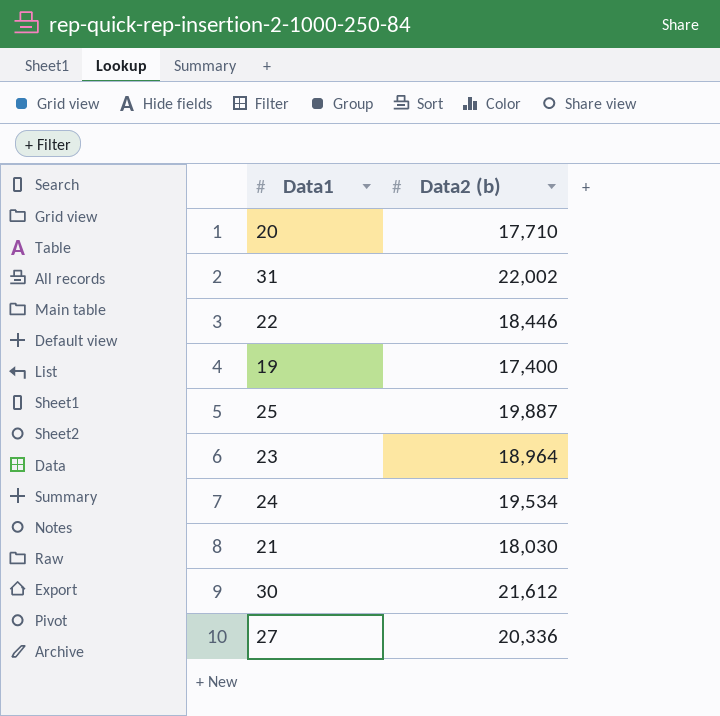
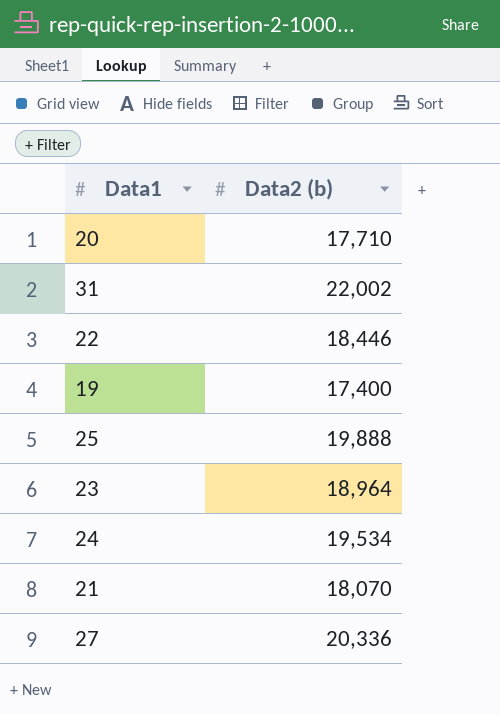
row 30: 21,612 -> none
25 | Data2 (b): 19,887 -> 19,888
21 | Data2 (b): 18,030 -> 18,070

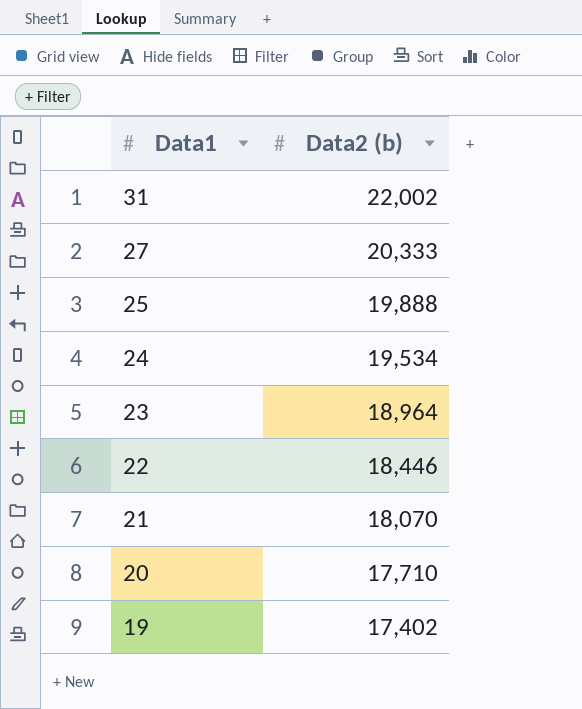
row order: none -> Data1 descending
27 | Data2 (b): 20,336 -> 20,333
19 | Data2 (b): 17,400 -> 17,402

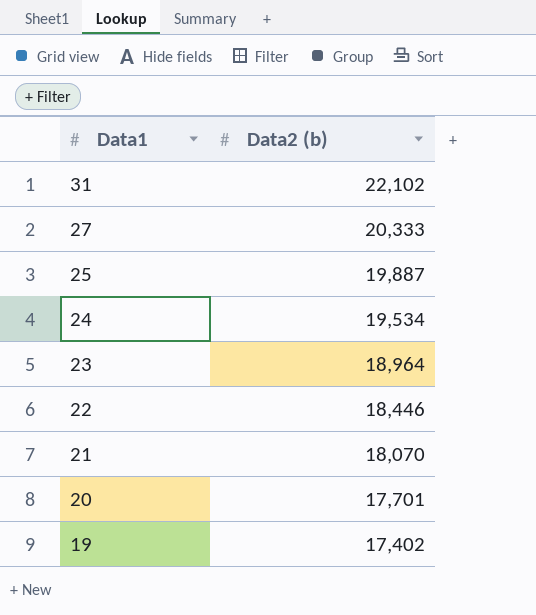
31 | Data2 (b): 22,002 -> 22,102
25 | Data2 (b): 19,888 -> 19,887
20 | Data2 (b): 17,710 -> 17,701

